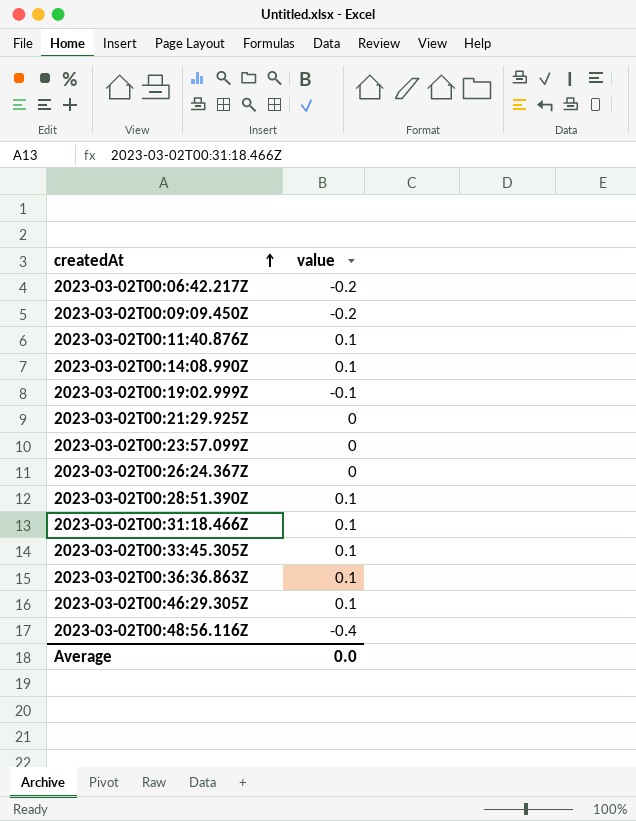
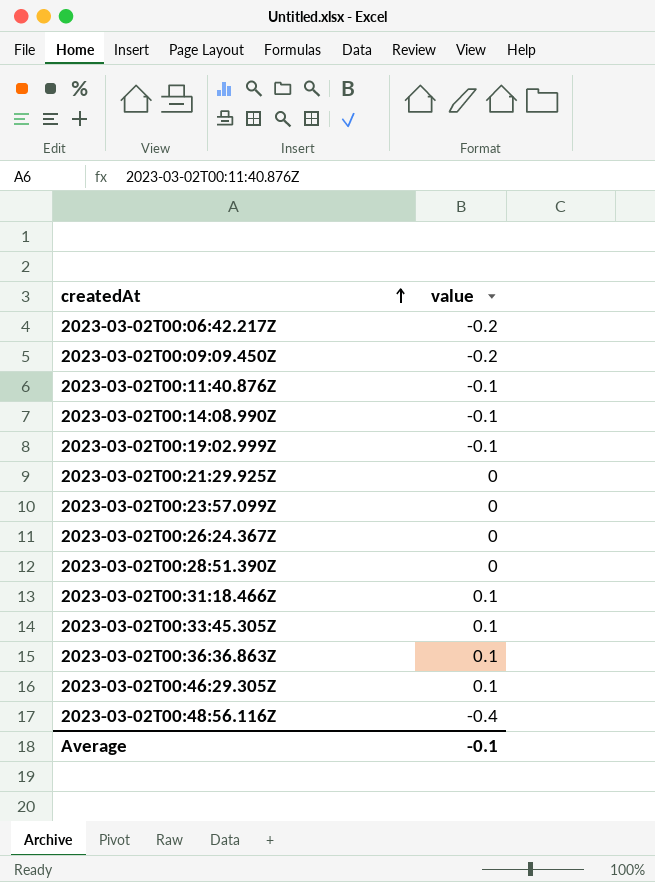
2023-03-02T00:11:40.876Z | value: 0.1 -> -0.1
2023-03-02T00:14:08.990Z | value: 0.1 -> -0.1
2023-03-02T00:28:51.390Z | value: 0.1 -> 0
Average | value: 0.0 -> -0.1

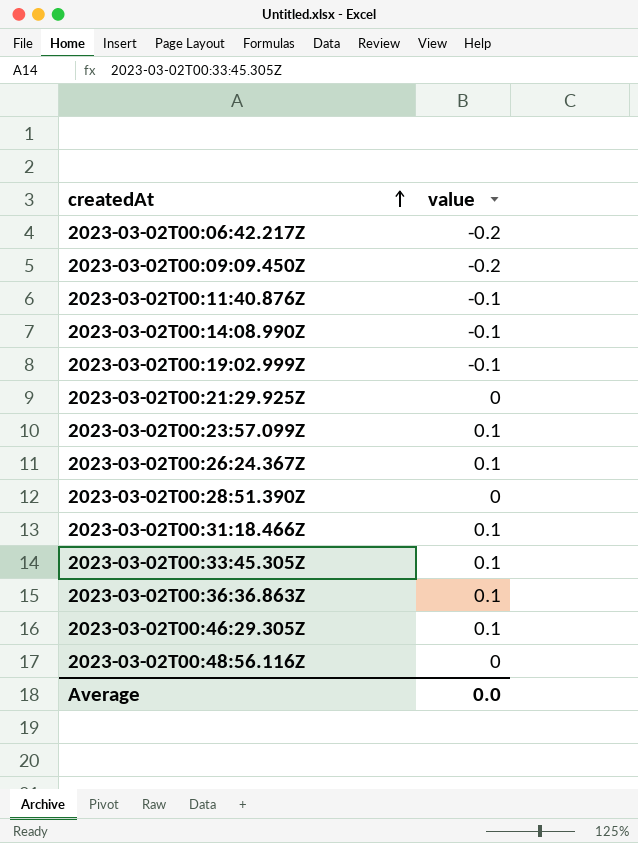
2023-03-02T00:23:57.099Z | value: 0 -> 0.1
2023-03-02T00:26:24.367Z | value: 0 -> 0.1
2023-03-02T00:48:56.116Z | value: -0.4 -> 0
Average | value: -0.1 -> 0.0

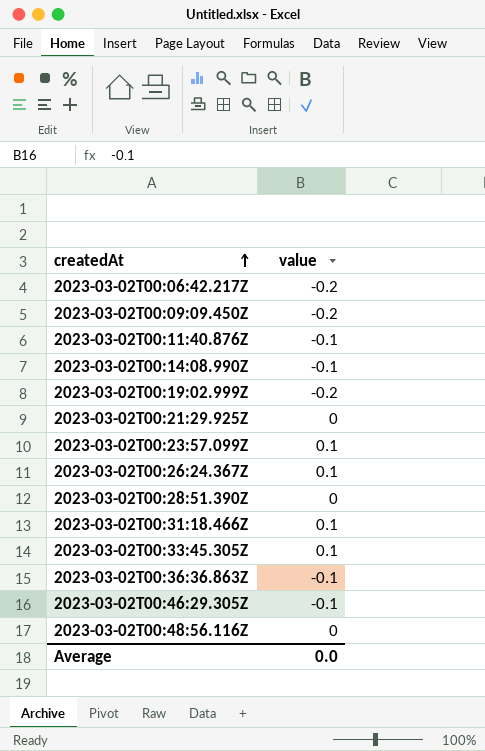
2023-03-02T00:19:02.999Z | value: -0.1 -> -0.2
2023-03-02T00:36:36.863Z | value: 0.1 -> -0.1
2023-03-02T00:46:29.305Z | value: 0.1 -> -0.1

